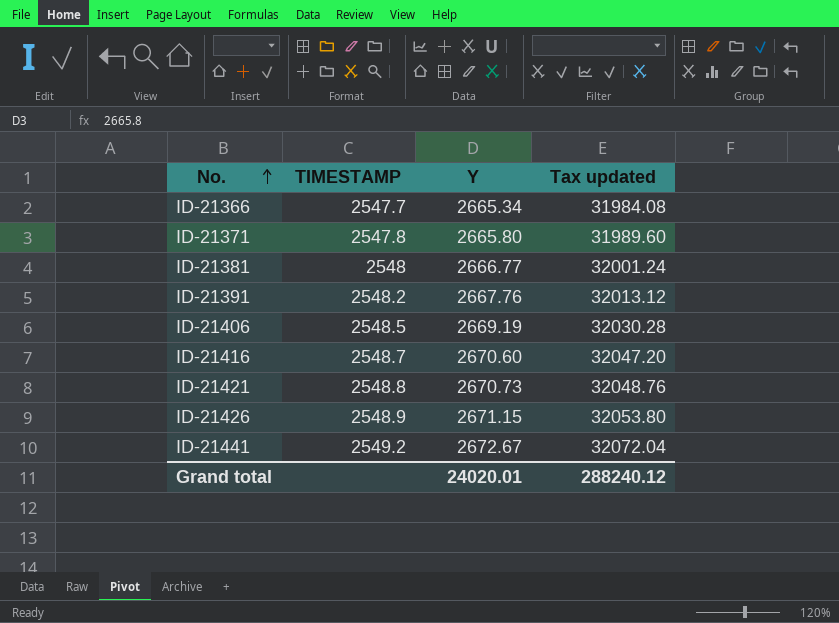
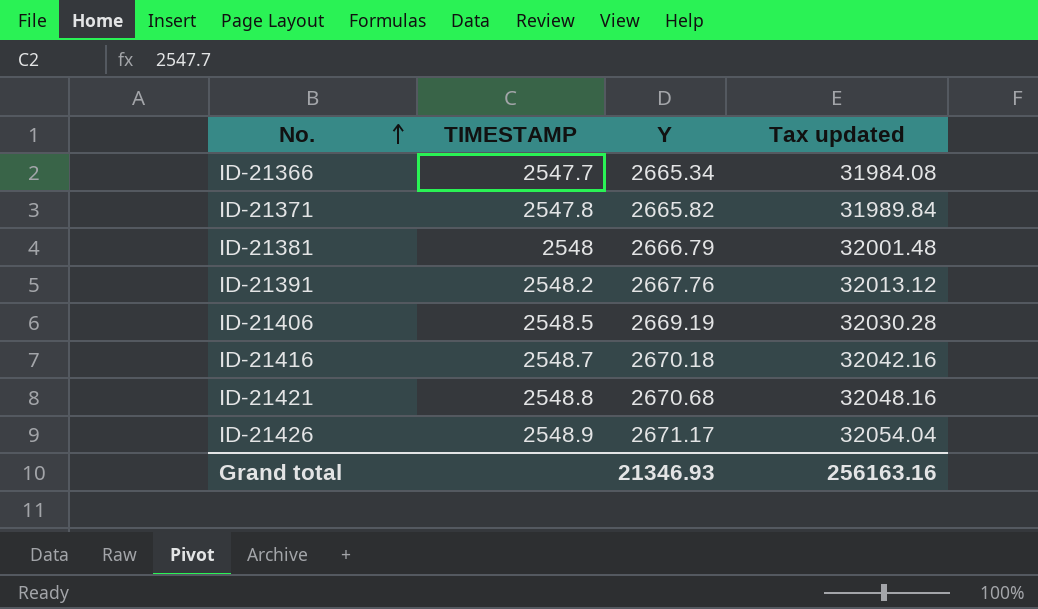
row ID-21441: 2549.2 | 2672.67 | 32072.04 -> none
ID-21371 | Y: 2665.80 -> 2665.82
ID-21371 | Tax updated: 31989.60 -> 31989.84
ID-21381 | Y: 2666.77 -> 2666.79
ID-21381 | Tax updated: 32001.24 -> 32001.48
ID-21416 | Y: 2670.60 -> 2670.18
ID-21416 | Tax updated: 32047.20 -> 32042.16
ID-21421 | Y: 2670.73 -> 2670.68
ID-21421 | Tax updated: 32048.76 -> 32048.16
ID-21426 | Y: 2671.15 -> 2671.17
ID-21426 | Tax updated: 32053.80 -> 32054.04
Grand total | Y: 24020.01 -> 21346.93
Grand total | Tax updated: 288240.12 -> 256163.16

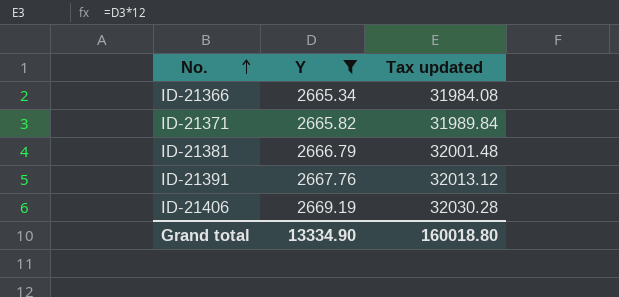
filter: none -> Y <= 2669.19
column TIMESTAMP | position: 2 -> none
Grand total | Y: 21346.93 -> 13334.90
Grand total | Tax updated: 256163.16 -> 160018.80

